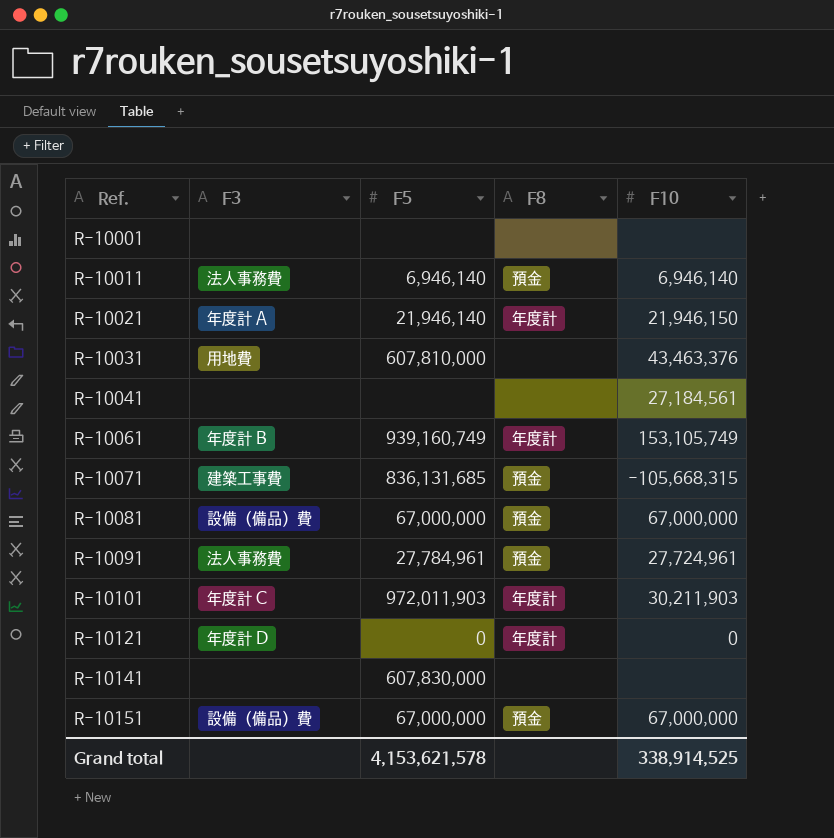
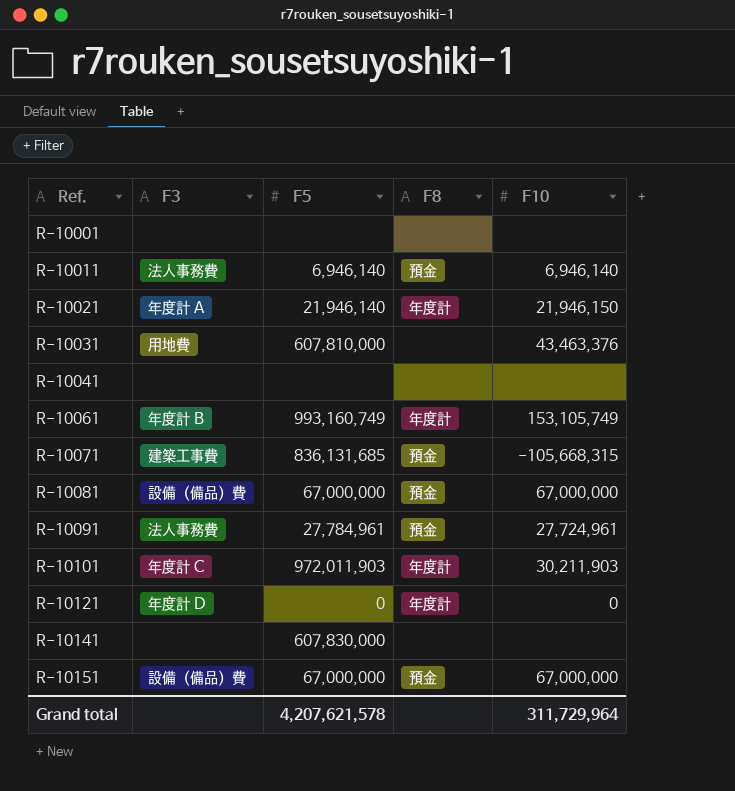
R-10041 | F10: 27,184,561 -> none
R-10061 | F5: 939,160,749 -> 993,160,749
Grand total | F5: 4,153,621,578 -> 4,207,621,578
Grand total | F10: 338,914,525 -> 311,729,964

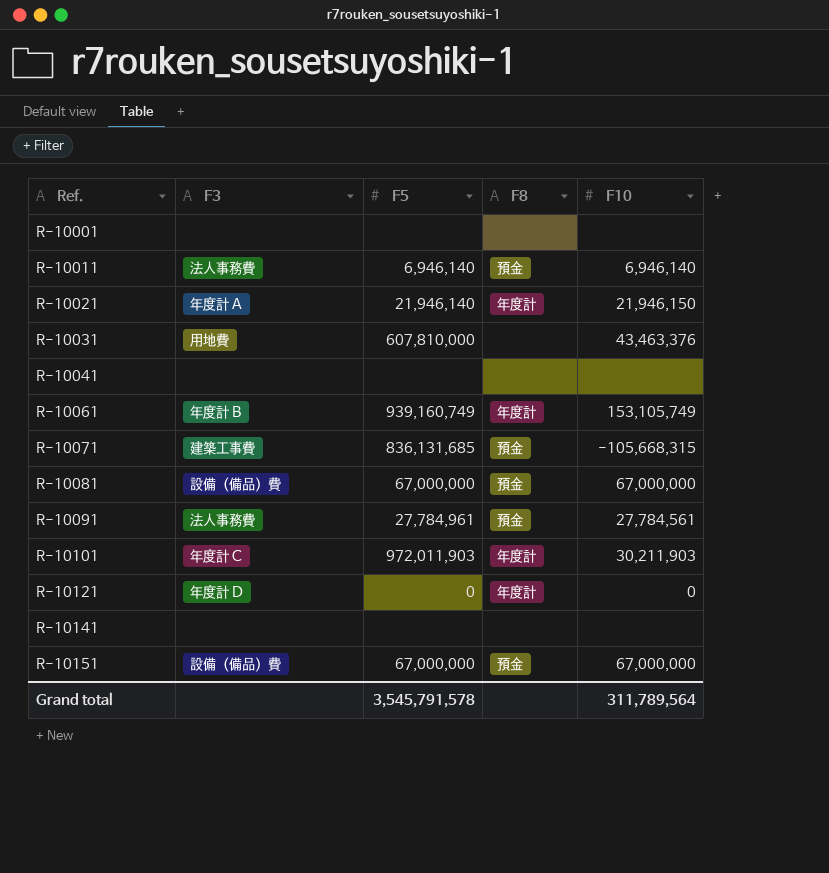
R-10061 | F5: 993,160,749 -> 939,160,749
R-10091 | F10: 27,724,961 -> 27,784,561
R-10141 | F5: 607,830,000 -> none
Grand total | F5: 4,207,621,578 -> 3,545,791,578
Grand total | F10: 311,729,964 -> 311,789,564

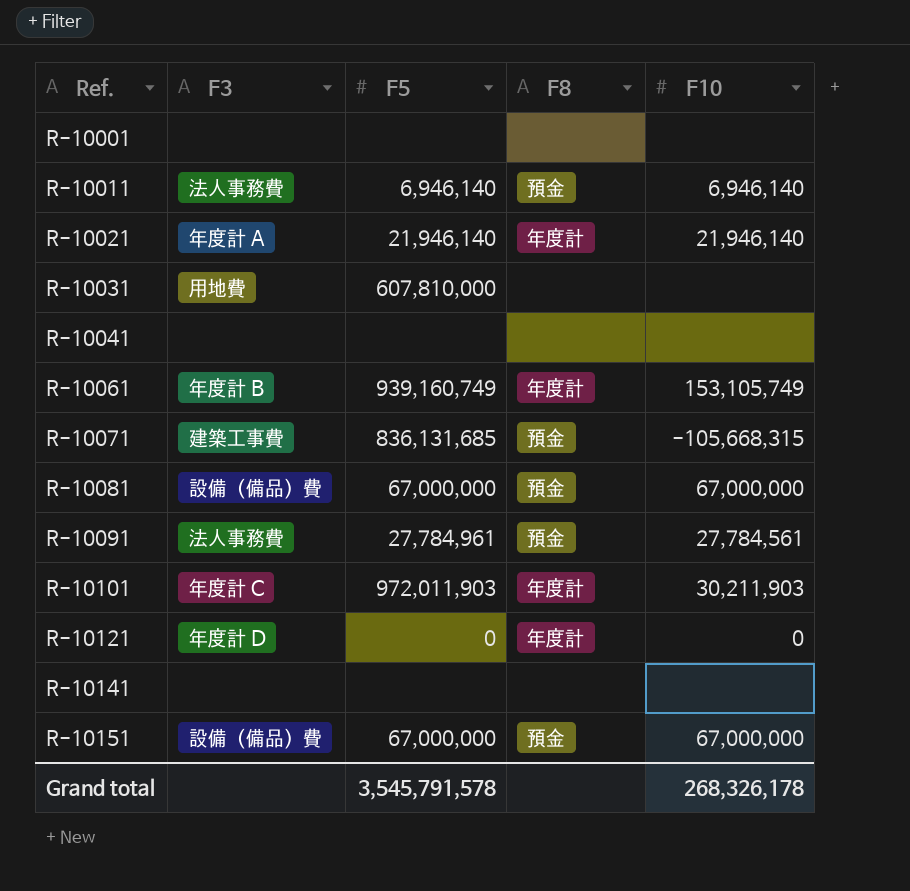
R-10021 | F10: 21,946,150 -> 21,946,140
R-10031 | F10: 43,463,376 -> none
Grand total | F10: 311,789,564 -> 268,326,178

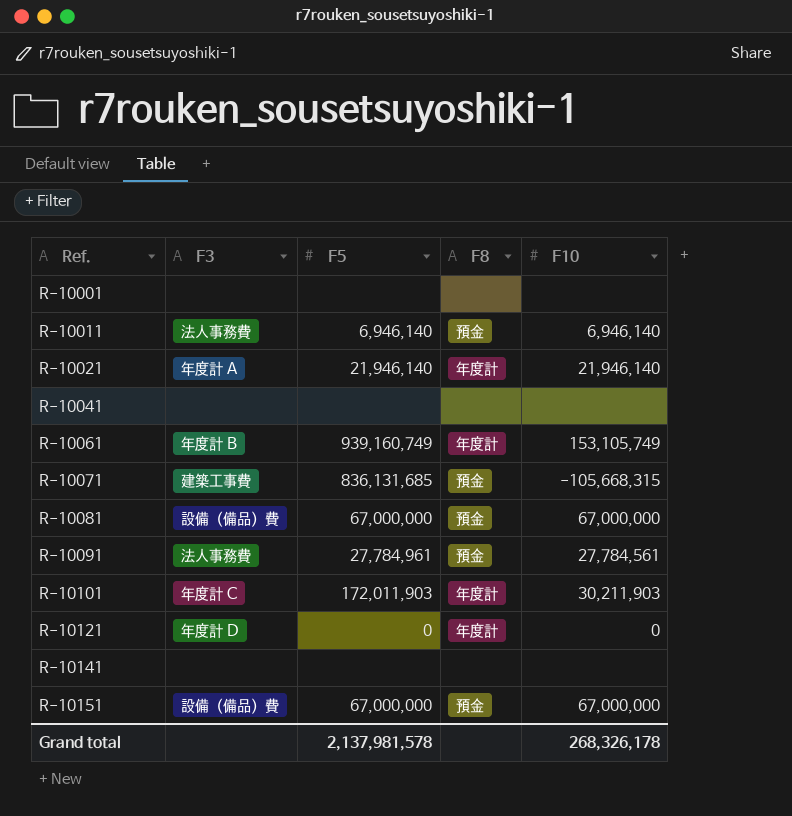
row R-10031: 用地費 | 607,810,000 | none | none -> none
R-10101 | F5: 972,011,903 -> 172,011,903
Grand total | F5: 3,545,791,578 -> 2,137,981,578

